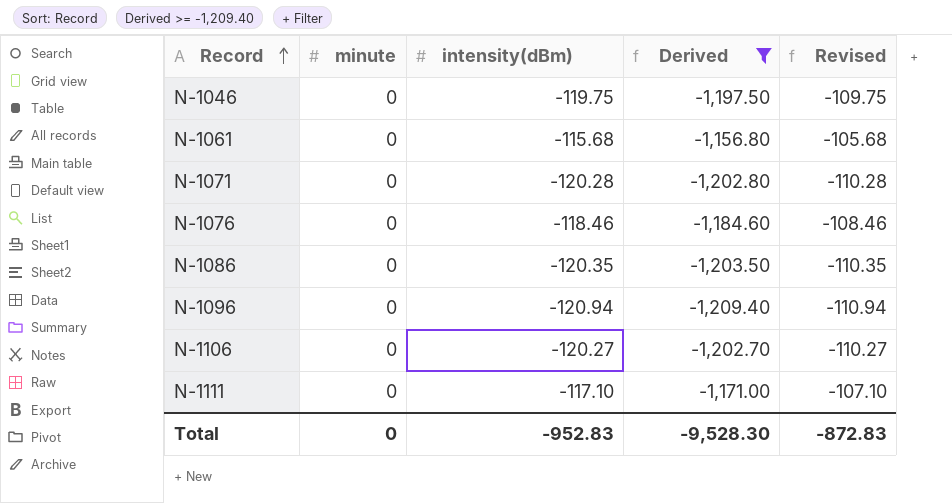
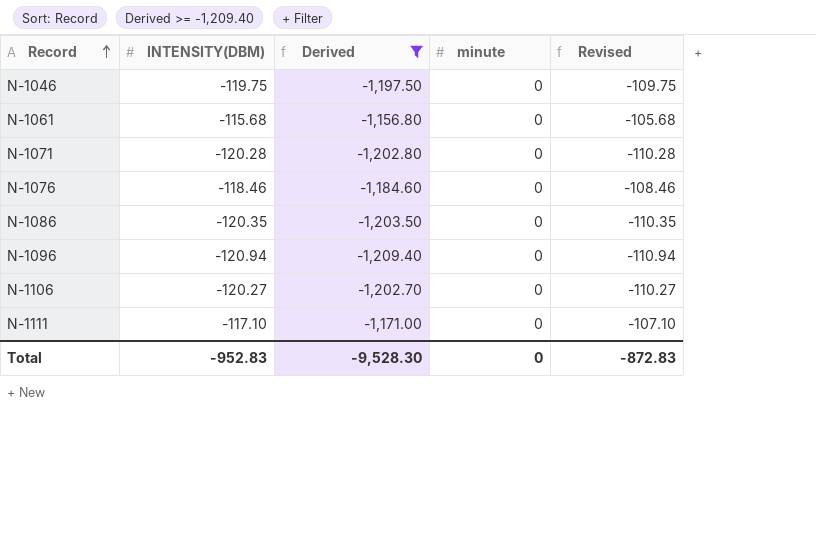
column name: intensity(dBm) -> INTENSITY(DBM)
column minute | position: 2 -> 4

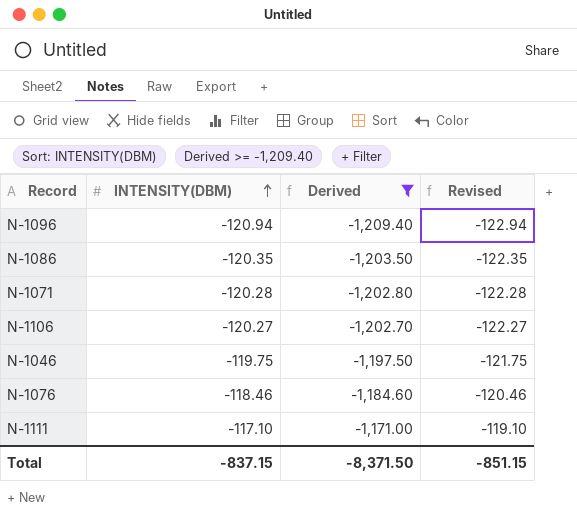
row order: Record ascending -> INTENSITY(DBM) ascending
column minute | position: 4 -> none
column Revised | formula: [INTENSITY(DBM)] + 10 -> [INTENSITY(DBM)] - 2
row N-1061: -115.68 | -1,156.80 | 0 | -105.68 -> none
Total | INTENSITY(DBM): -952.83 -> -837.15
Total | Derived: -9,528.30 -> -8,371.50
Total | Revised: -872.83 -> -851.15

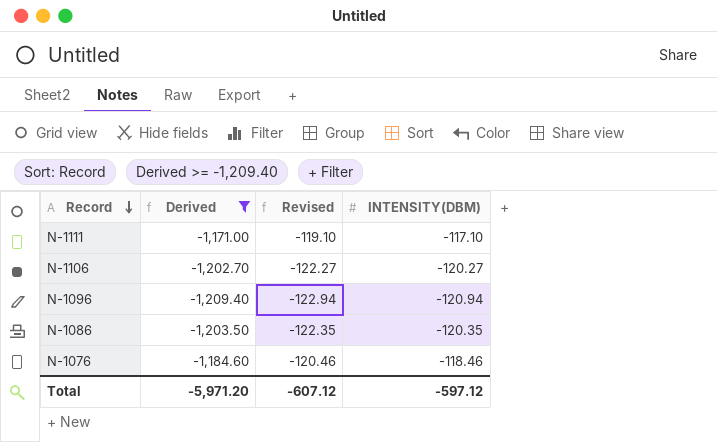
row order: INTENSITY(DBM) ascending -> Record descending
column INTENSITY(DBM) | position: 2 -> 4
row N-1071: -120.28 | -1,202.80 | -122.28 -> none
row N-1046: -119.75 | -1,197.50 | -121.75 -> none
Total | Derived: -8,371.50 -> -5,971.20
Total | Revised: -851.15 -> -607.12
Total | INTENSITY(DBM): -837.15 -> -597.12

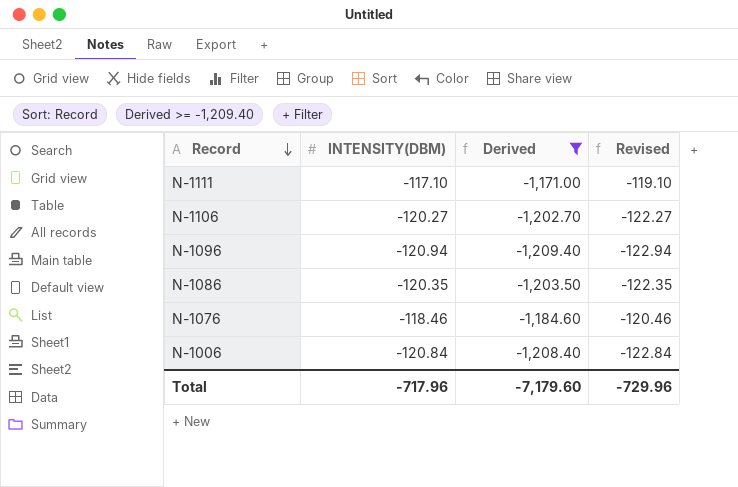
column INTENSITY(DBM) | position: 4 -> 2
row N-1006: none -> -120.84 | -1,208.40 | -122.84
Total | INTENSITY(DBM): -597.12 -> -717.96
Total | Derived: -5,971.20 -> -7,179.60
Total | Revised: -607.12 -> -729.96

